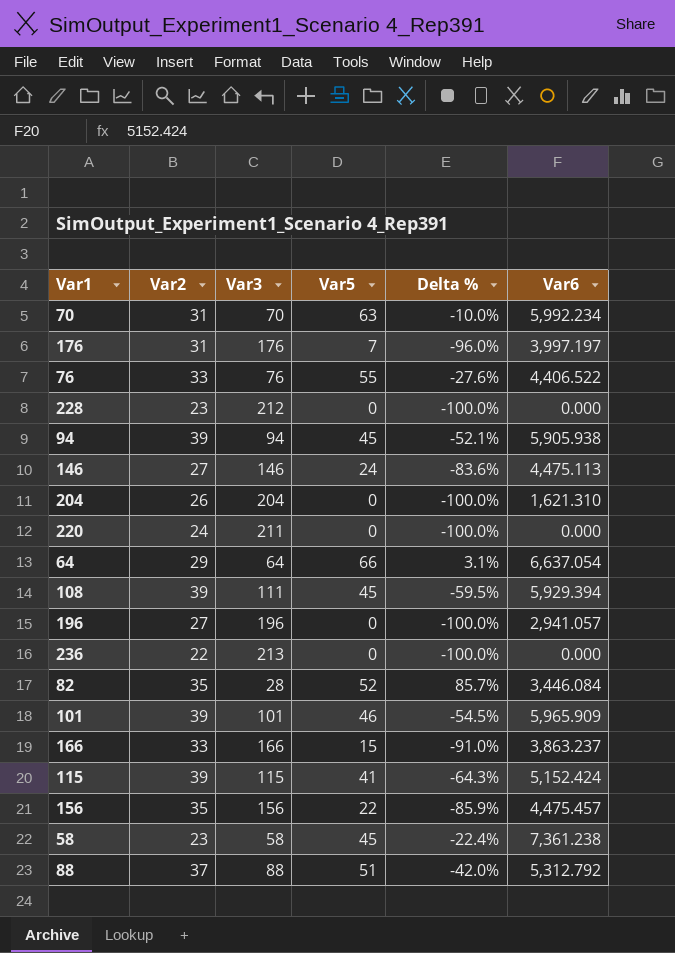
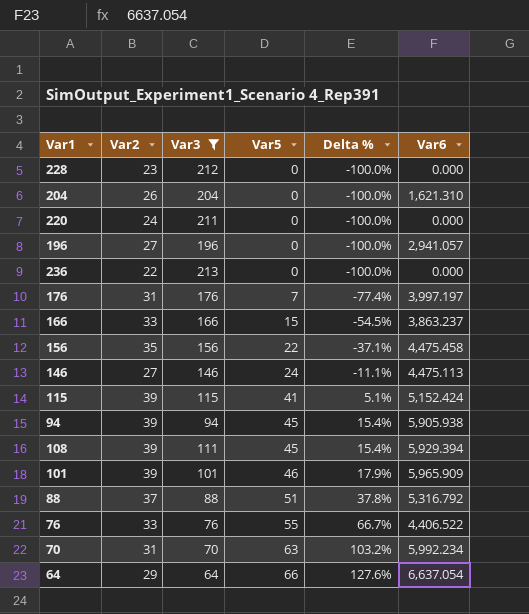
filter: none -> Var3 >= 64
row order: none -> Var5 ascending
column Delta % | formula: ([Var5] - [Var3]) / [Var3] -> ([Var5] - [Var2]) / [Var2]
156 | Var6: 4,475.457 -> 4,475.458
88 | Var6: 5,312.792 -> 5,316.792

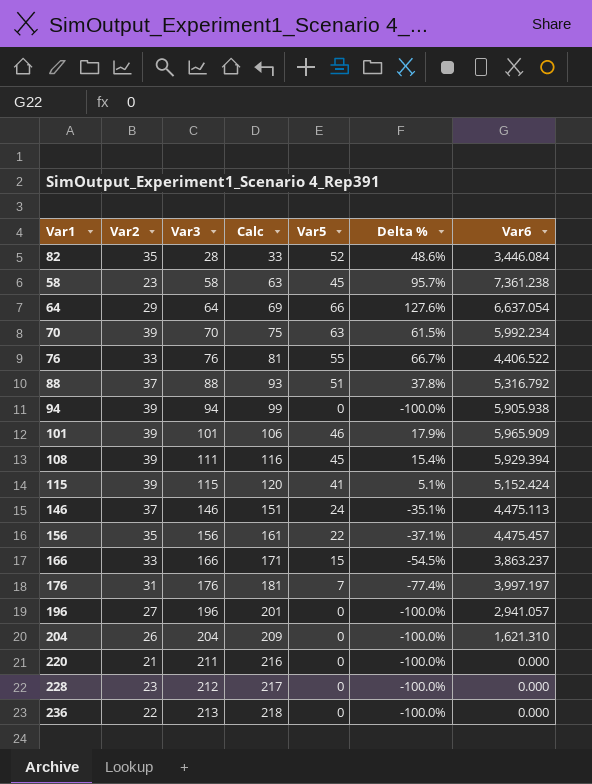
filter: Var3 >= 64 -> none
row order: Var5 ascending -> Var3 ascending
column Calc | formula: none -> [Var3] + 5
70 | Var2: 31 -> 39
70 | Delta %: 103.2% -> 61.5%
94 | Var5: 45 -> 0
94 | Delta %: 15.4% -> -100.0%
146 | Var2: 27 -> 37
146 | Delta %: -11.1% -> -35.1%
156 | Var6: 4,475.458 -> 4,475.457
220 | Var2: 24 -> 21

